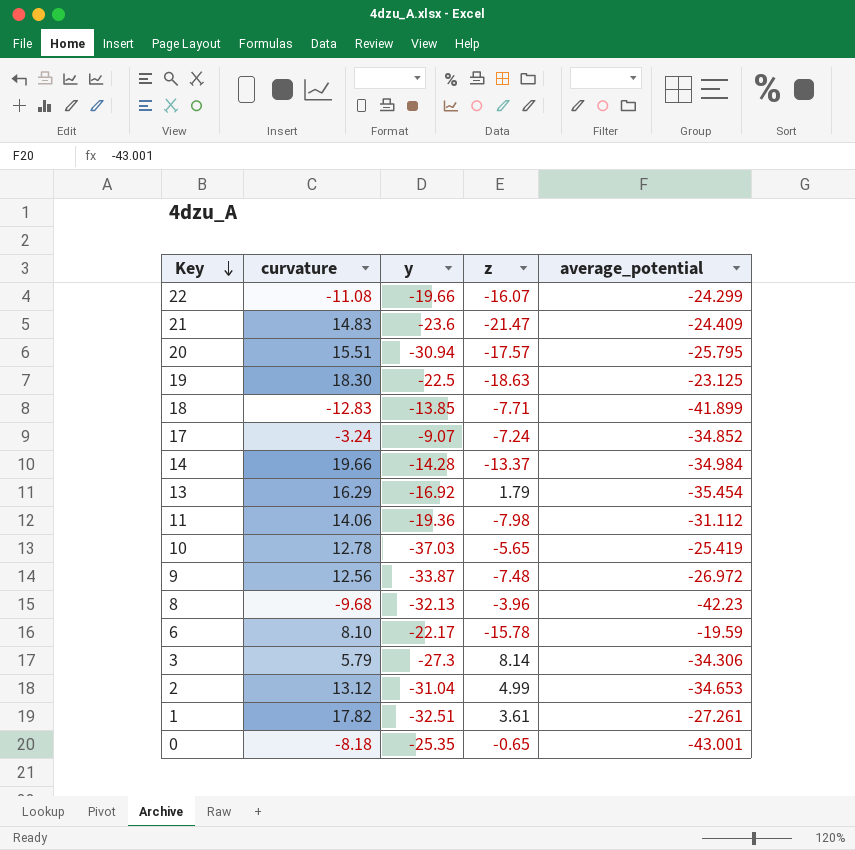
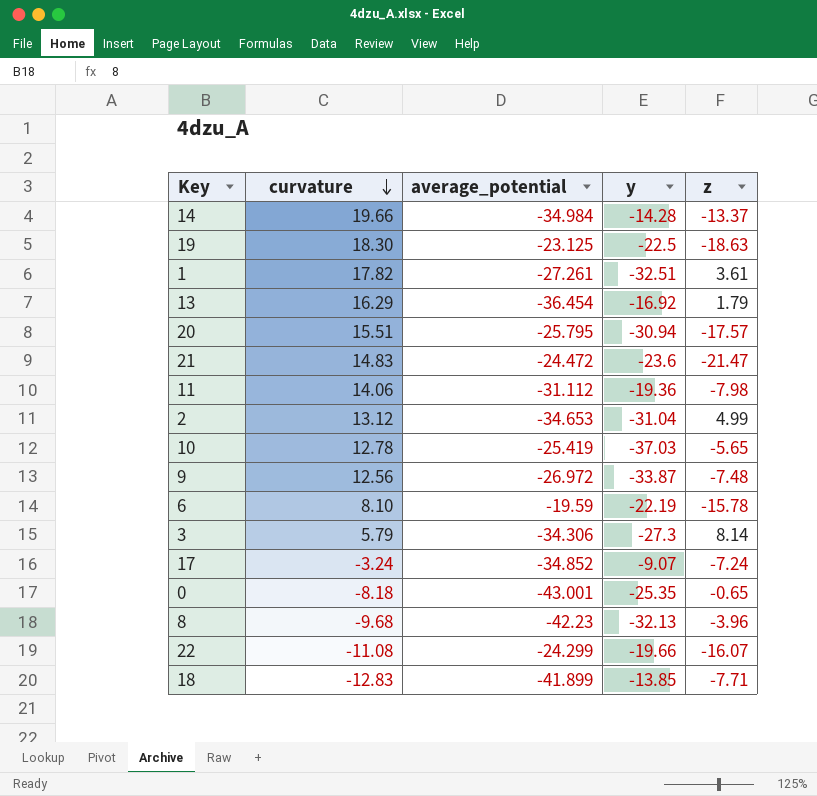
row order: Key descending -> curvature descending
column average_potential | position: 5 -> 3
13 | average_potential: -35.454 -> -36.454
21 | average_potential: -24.409 -> -24.472
6 | y: -22.17 -> -22.19

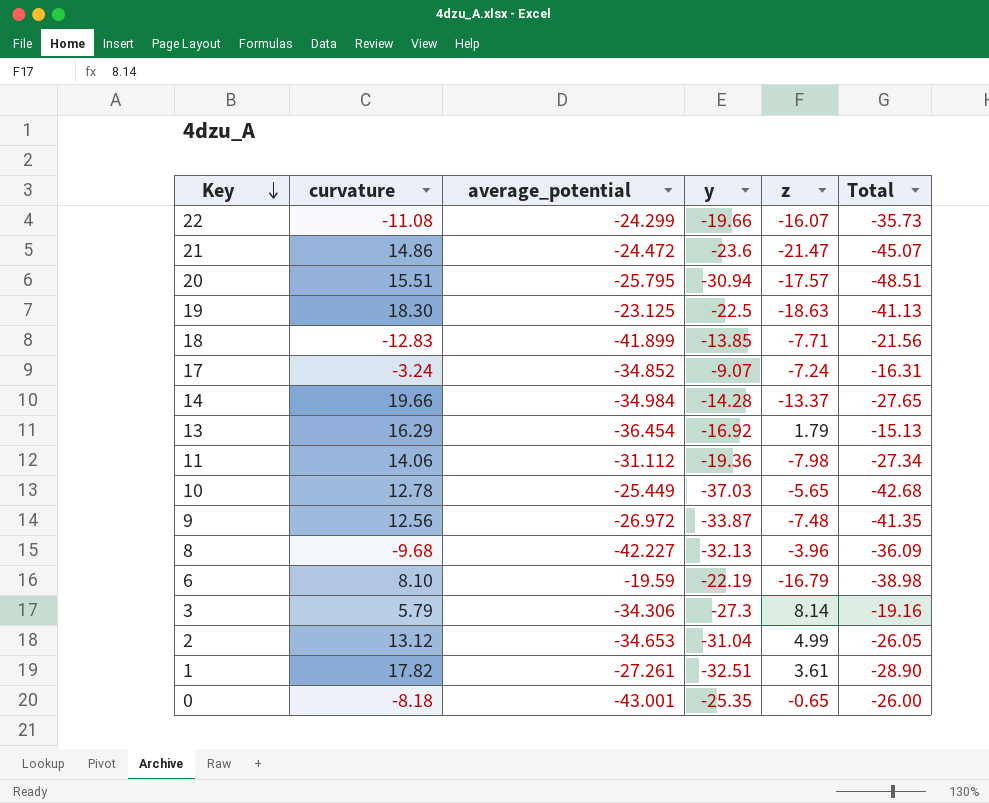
row order: curvature descending -> Key descending
column Total | formula: none -> [y] + [z]
21 | curvature: 14.83 -> 14.86
10 | average_potential: -25.419 -> -25.449
8 | average_potential: -42.23 -> -42.227
6 | z: -15.78 -> -16.79

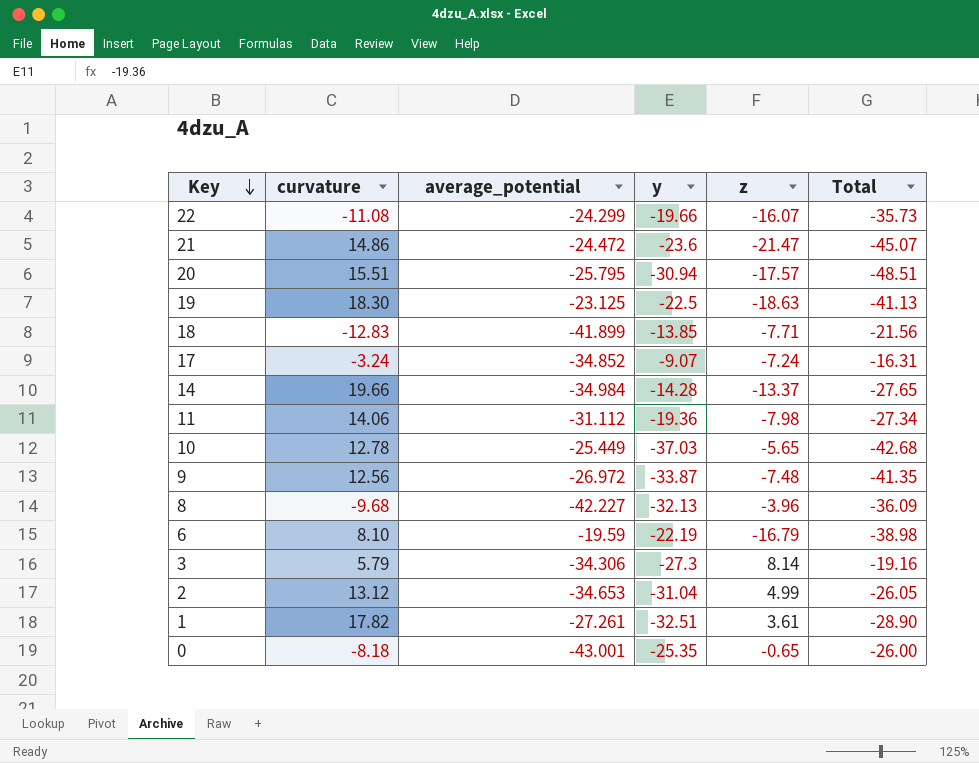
row 13: 16.29 | -36.454 | -16.92 | 1.79 | -15.13 -> none

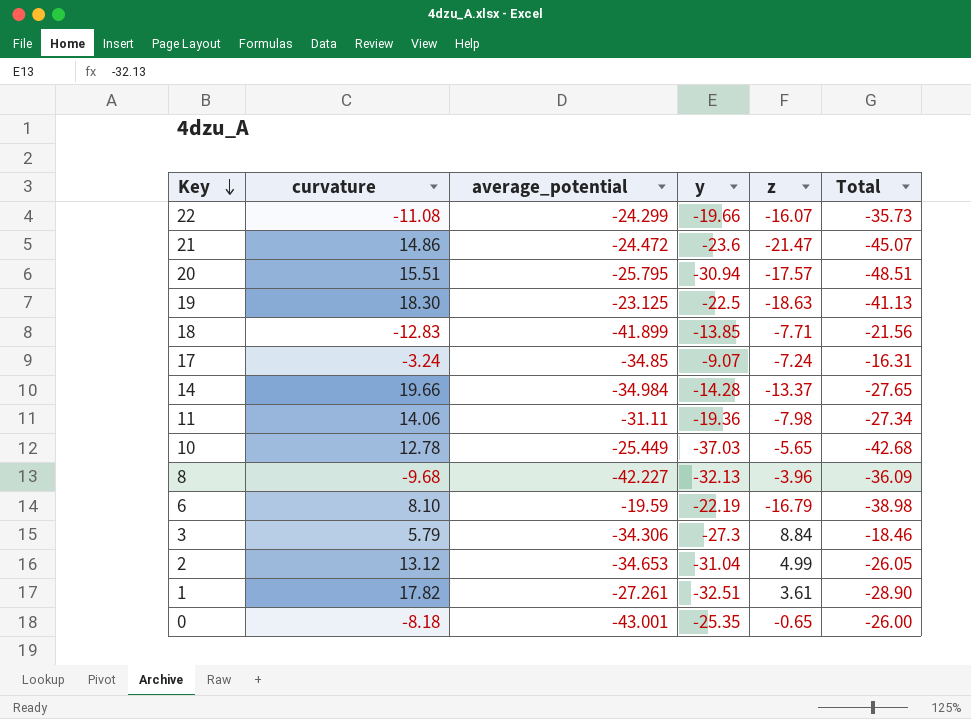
row 9: 12.56 | -26.972 | -33.87 | -7.48 | -41.35 -> none
17 | average_potential: -34.852 -> -34.85
11 | average_potential: -31.112 -> -31.11
3 | z: 8.14 -> 8.84
3 | Total: -19.16 -> -18.46

